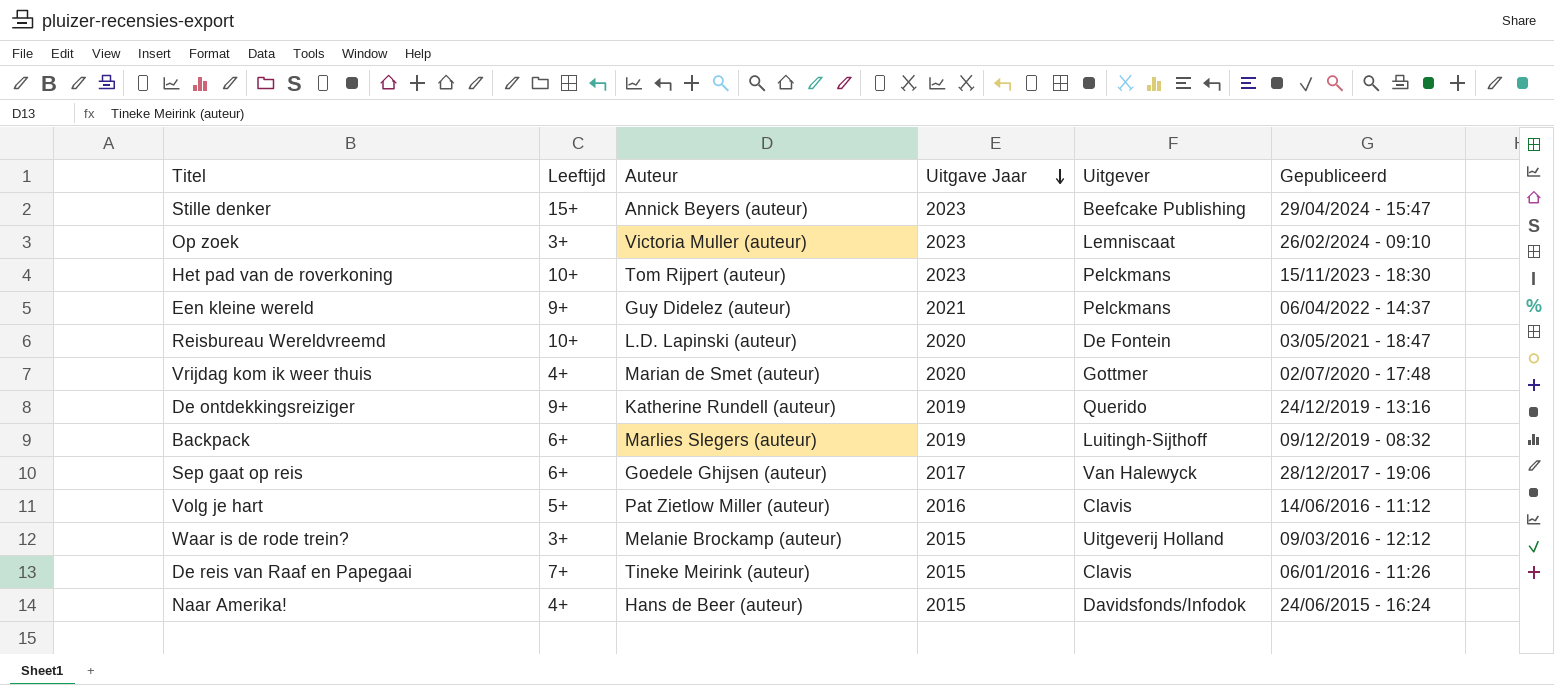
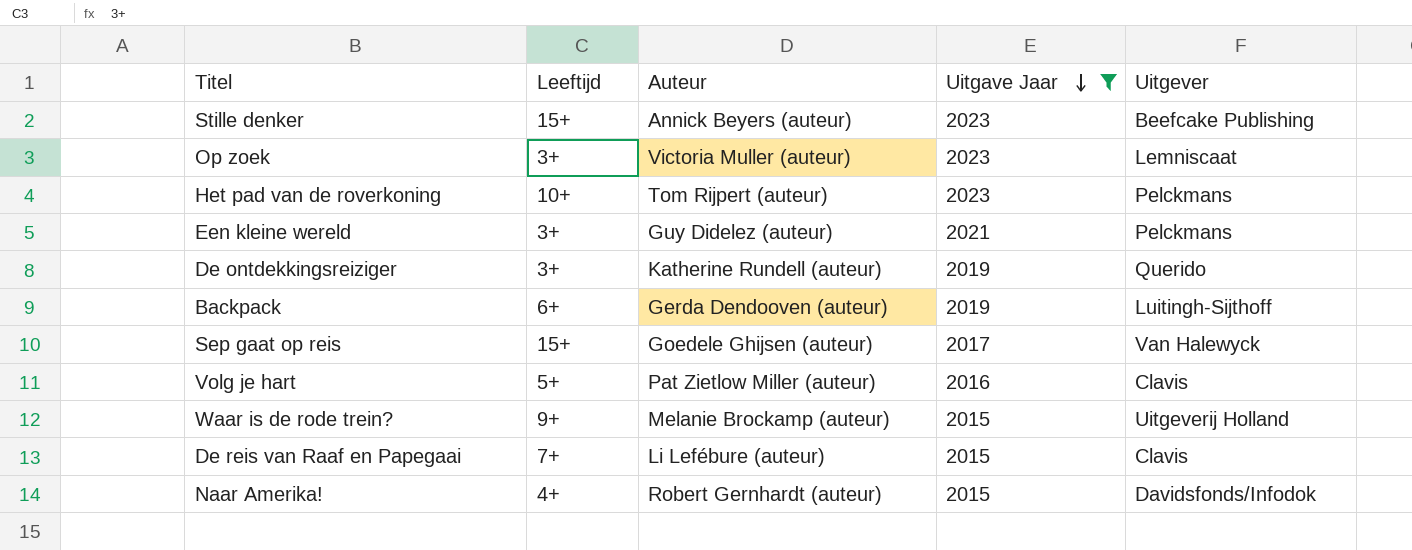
filter: none -> Uitgave Jaar != 2020
column Gepubliceerd | position: 6 -> none
Een kleine wereld | Leeftijd: 9+ -> 3+
De ontdekkingsreiziger | Leeftijd: 9+ -> 3+
Backpack | Auteur: Marlies Slegers (auteur) -> Gerda Dendooven (auteur)
Sep gaat op reis | Leeftijd: 6+ -> 15+
Waar is de rode trein? | Leeftijd: 3+ -> 9+
De reis van Raaf en Papegaai | Auteur: Tineke Meirink (auteur) -> Li Lefébure (auteur)
Naar Amerika! | Auteur: Hans de Beer (auteur) -> Robert Gernhardt (auteur)

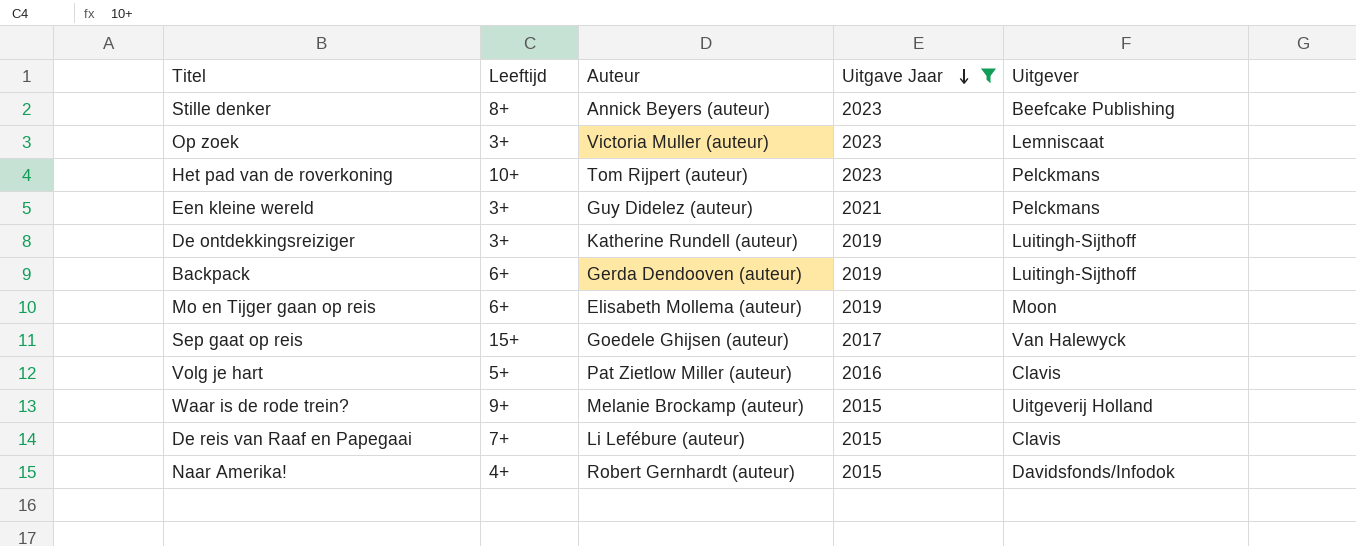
Stille denker | Leeftijd: 15+ -> 8+
De ontdekkingsreiziger | Uitgever: Querido -> Luitingh-Sijthoff
row Mo en Tijger gaan op reis: none -> 6+ | Elisabeth Mollema (auteur) | 2019 | Moon

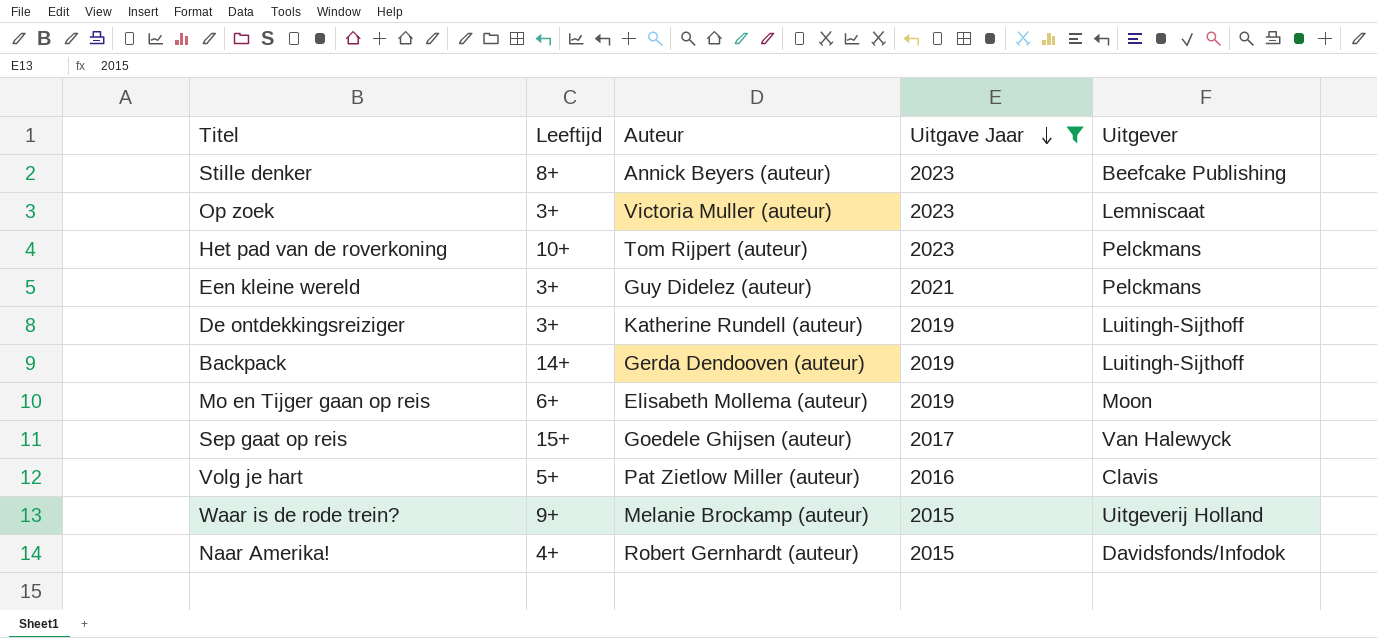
row De reis van Raaf en Papegaai: 7+ | Li Lefébure (auteur) | 2015 | Clavis -> none
Backpack | Leeftijd: 6+ -> 14+

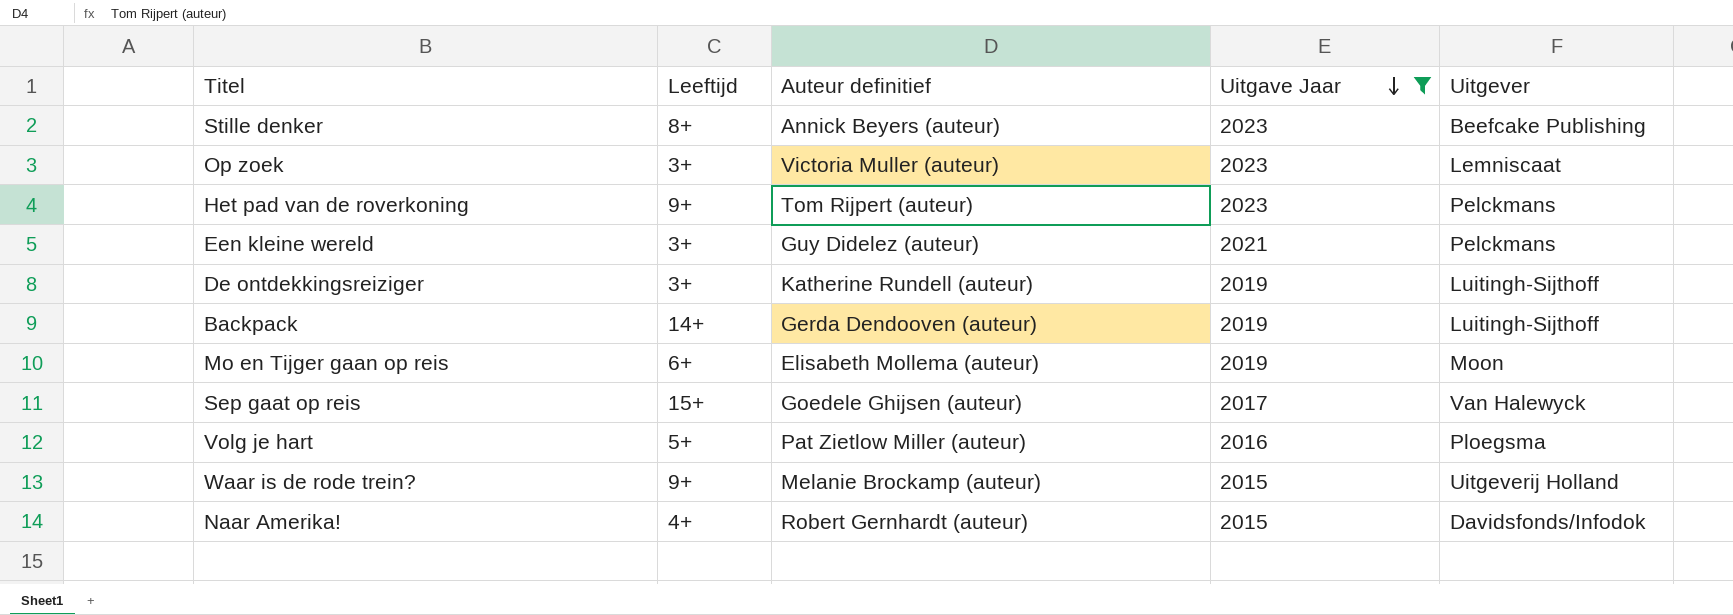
column name: Auteur -> Auteur definitief
Het pad van de roverkoning | Leeftijd: 10+ -> 9+
Volg je hart | Uitgever: Clavis -> Ploegsma

